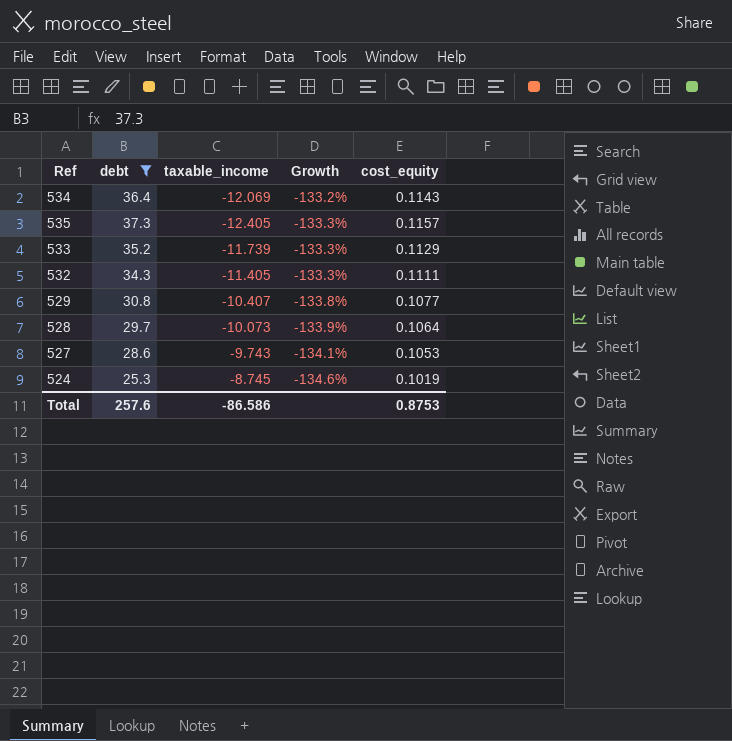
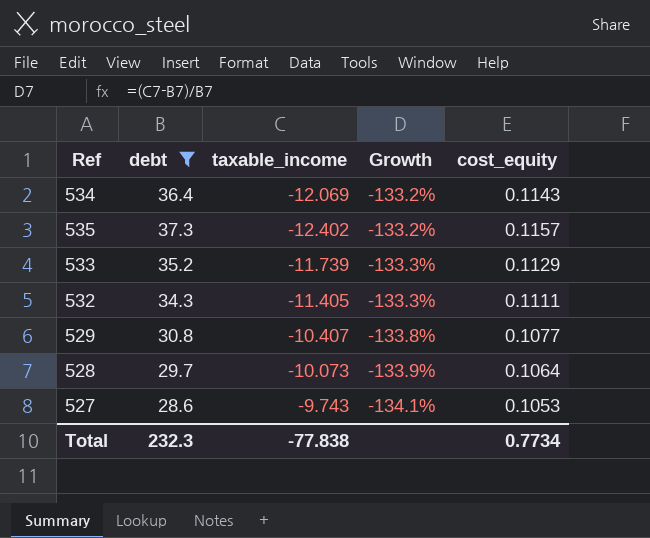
row 524: 25.3 | -8.745 | -134.6% | 0.1019 -> none
535 | taxable_income: -12.405 -> -12.402
535 | Growth: -133.3% -> -133.2%
Total | debt: 257.6 -> 232.3
Total | taxable_income: -86.586 -> -77.838
Total | cost_equity: 0.8753 -> 0.7734

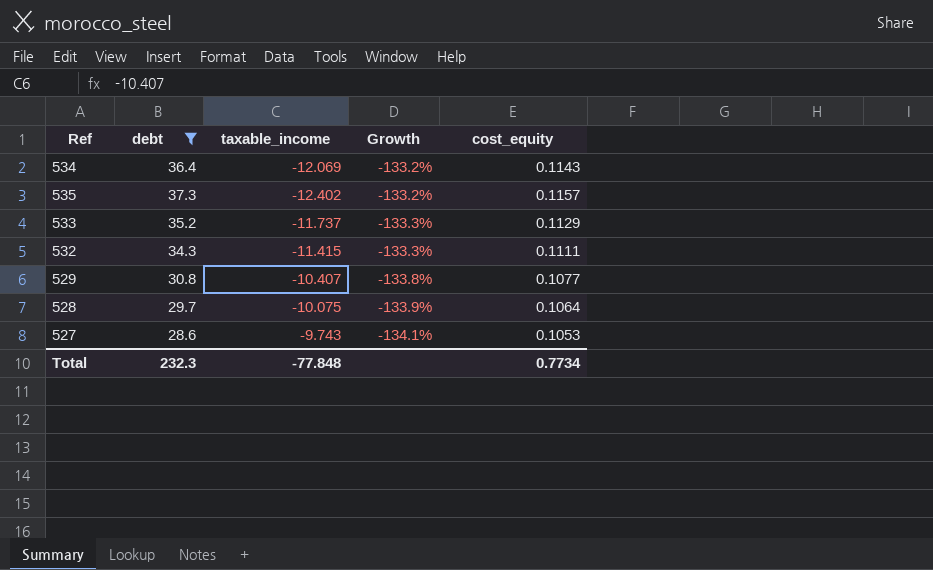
533 | taxable_income: -11.739 -> -11.737
532 | taxable_income: -11.405 -> -11.415
528 | taxable_income: -10.073 -> -10.075
Total | taxable_income: -77.838 -> -77.848

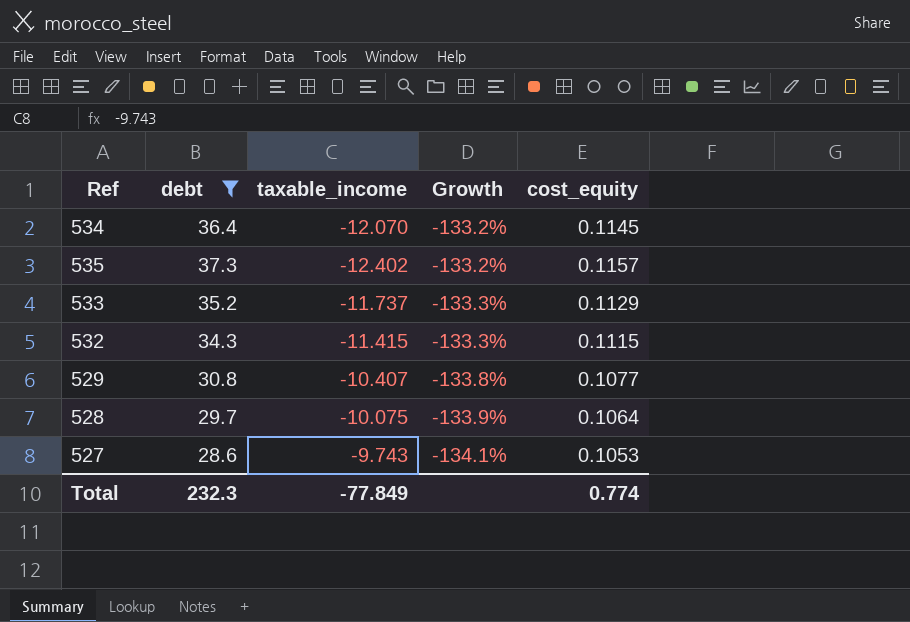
534 | taxable_income: -12.069 -> -12.070
534 | cost_equity: 0.1143 -> 0.1145
532 | cost_equity: 0.1111 -> 0.1115
Total | taxable_income: -77.848 -> -77.849
Total | cost_equity: 0.7734 -> 0.774

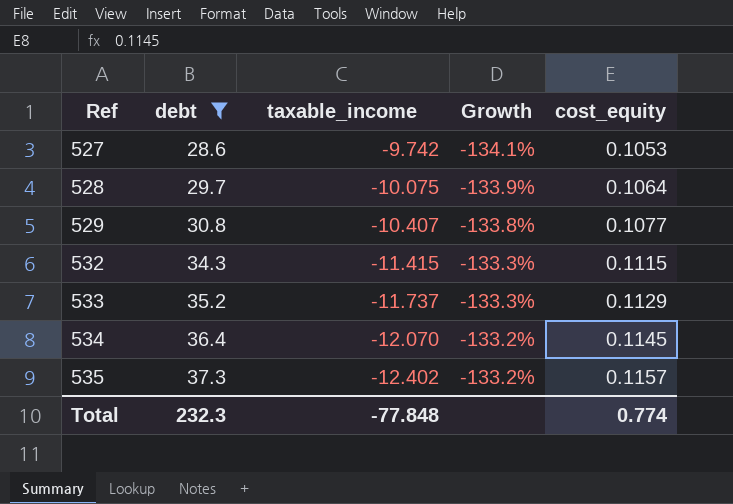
row order: Growth descending -> Ref ascending
527 | taxable_income: -9.743 -> -9.742
Total | taxable_income: -77.849 -> -77.848

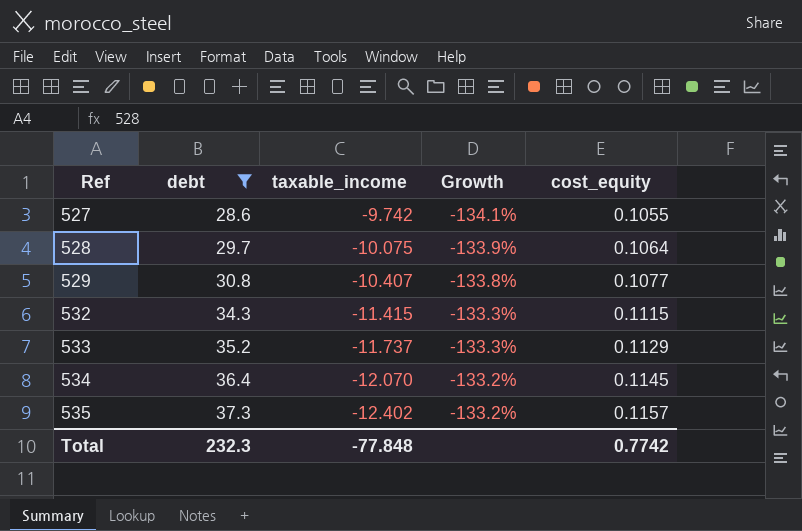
527 | cost_equity: 0.1053 -> 0.1055
Total | cost_equity: 0.774 -> 0.7742

